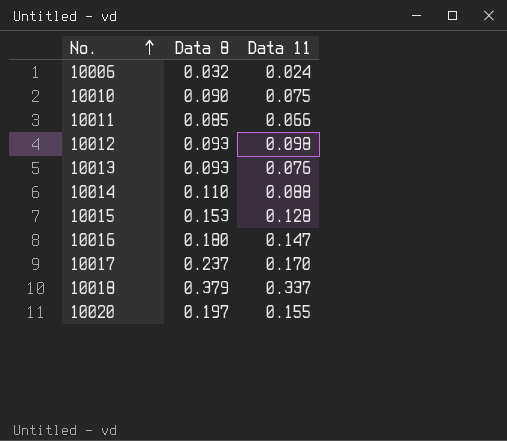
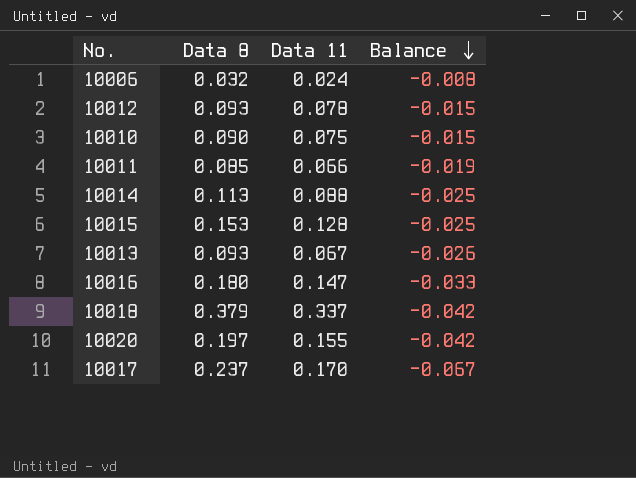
row order: No. ascending -> Balance descending
column Balance | formula: none -> [Data 11] - [Data 8]
10012 | Data 11: 0.098 -> 0.078
10014 | Data 8: 0.110 -> 0.113
10013 | Data 11: 0.076 -> 0.067

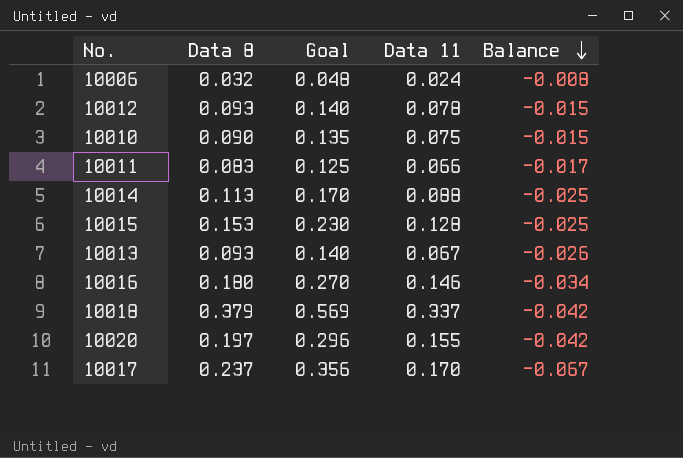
column Goal | formula: none -> [Data 8] * 1.5
10011 | Data 8: 0.085 -> 0.083
10011 | Balance: -0.019 -> -0.017
10016 | Data 11: 0.147 -> 0.146
10016 | Balance: -0.033 -> -0.034

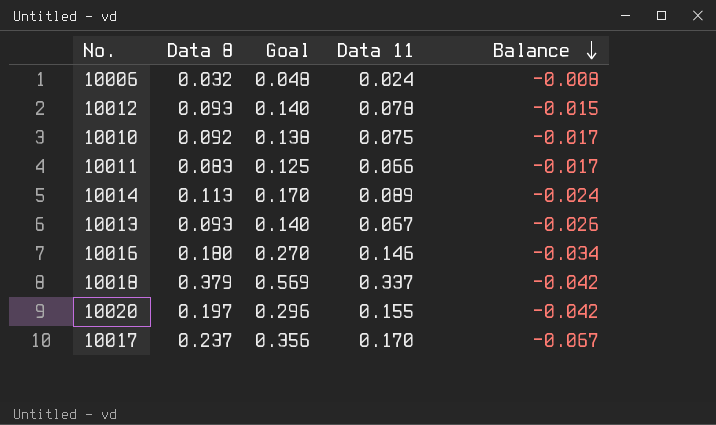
row 10015: 0.153 | 0.230 | 0.128 | -0.025 -> none
10010 | Data 8: 0.090 -> 0.092
10010 | Goal: 0.135 -> 0.138
10010 | Balance: -0.015 -> -0.017
10014 | Data 11: 0.088 -> 0.089
10014 | Balance: -0.025 -> -0.024

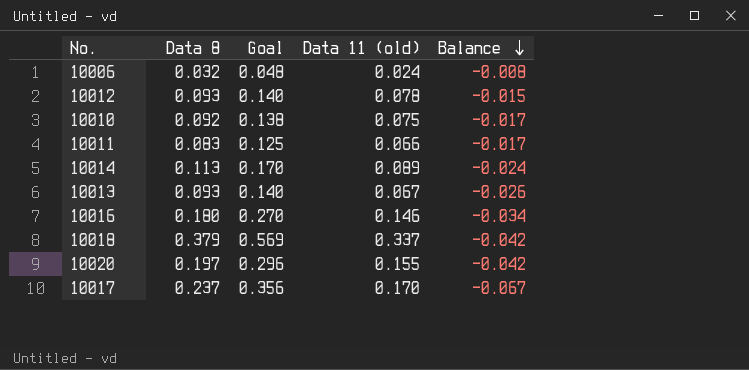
column name: Data 11 -> Data 11 (old)

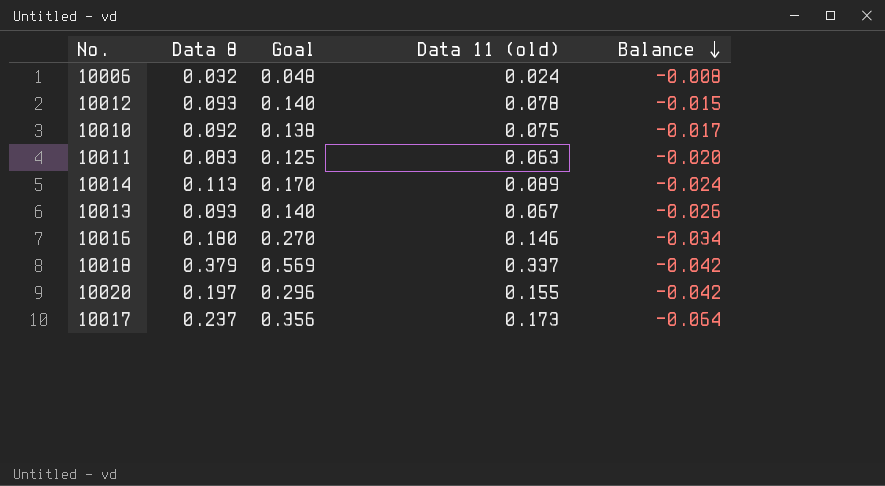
10011 | Data 11 (old): 0.066 -> 0.063
10011 | Balance: -0.017 -> -0.020
10017 | Data 11 (old): 0.170 -> 0.173
10017 | Balance: -0.067 -> -0.064

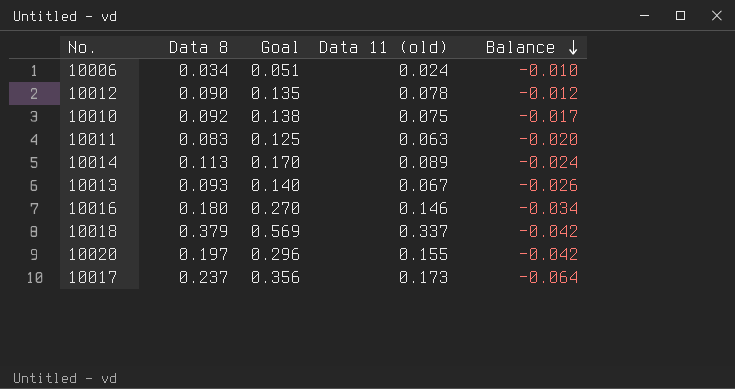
10006 | Data 8: 0.032 -> 0.034
10006 | Goal: 0.048 -> 0.051
10006 | Balance: -0.008 -> -0.010
10012 | Data 8: 0.093 -> 0.090
10012 | Goal: 0.140 -> 0.135
10012 | Balance: -0.015 -> -0.012

